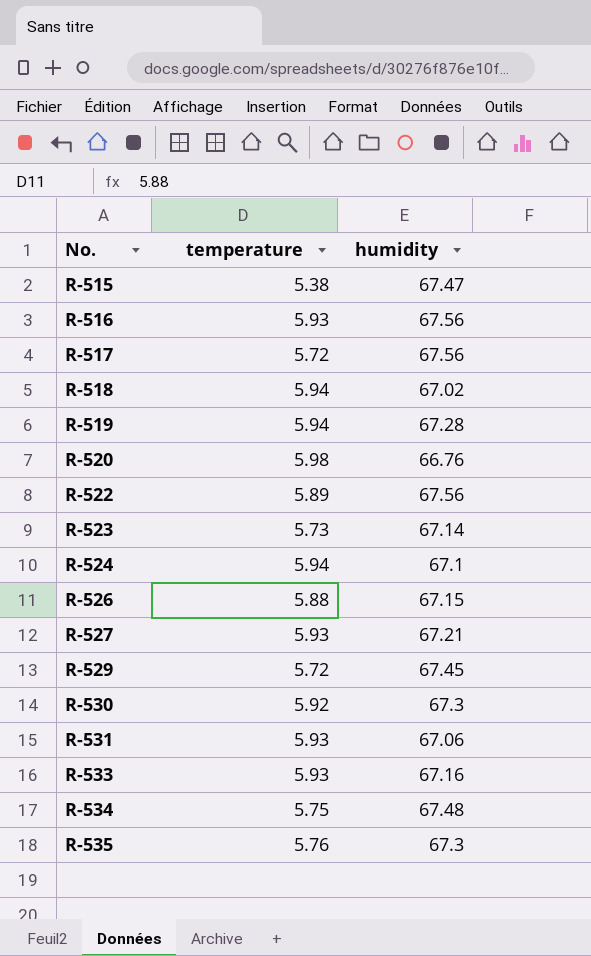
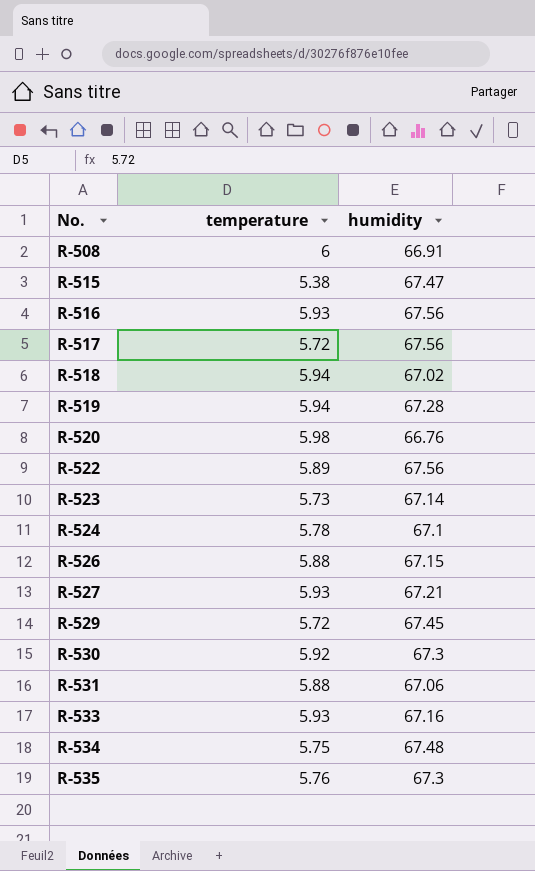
row R-508: none -> 6 | 66.91
R-524 | temperature: 5.94 -> 5.78
R-531 | temperature: 5.93 -> 5.88

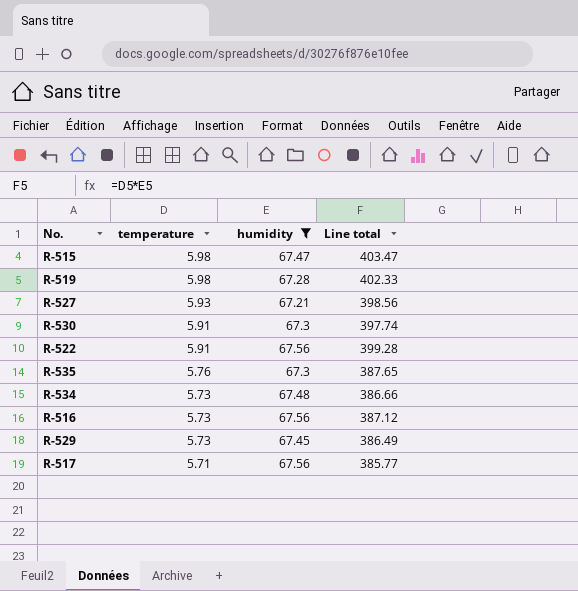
filter: none -> humidity >= 67.21
row order: No. ascending -> temperature descending
column Line total | formula: none -> [temperature] * [humidity]
R-515 | temperature: 5.38 -> 5.98
R-519 | temperature: 5.94 -> 5.98
R-530 | temperature: 5.92 -> 5.91
R-522 | temperature: 5.89 -> 5.91
R-534 | temperature: 5.75 -> 5.73
R-516 | temperature: 5.93 -> 5.73
R-529 | temperature: 5.72 -> 5.73
R-517 | temperature: 5.72 -> 5.71

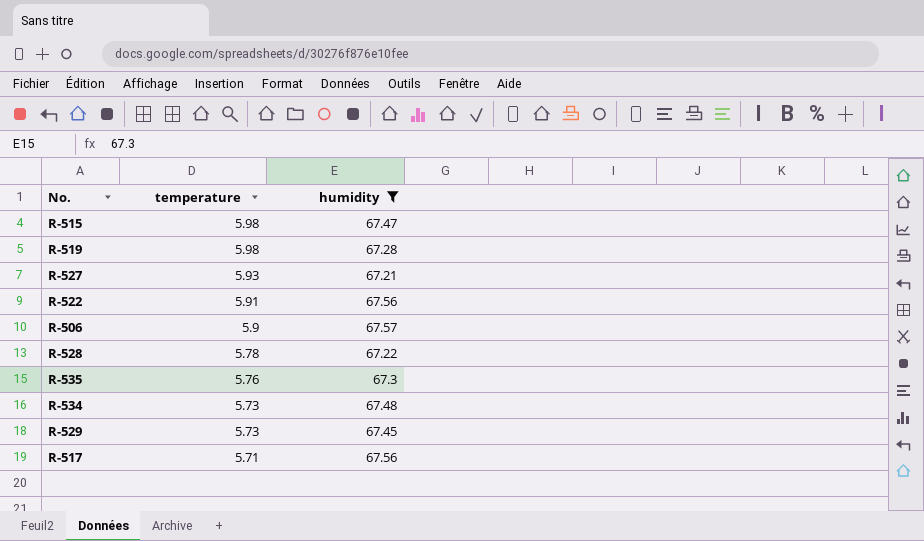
column Line total | formula: [temperature] * [humidity] -> none
row R-530: 5.91 | 67.3 | 397.74 -> none
row R-516: 5.73 | 67.56 | 387.12 -> none
row R-506: none -> 5.9 | 67.57
row R-528: none -> 5.78 | 67.22

